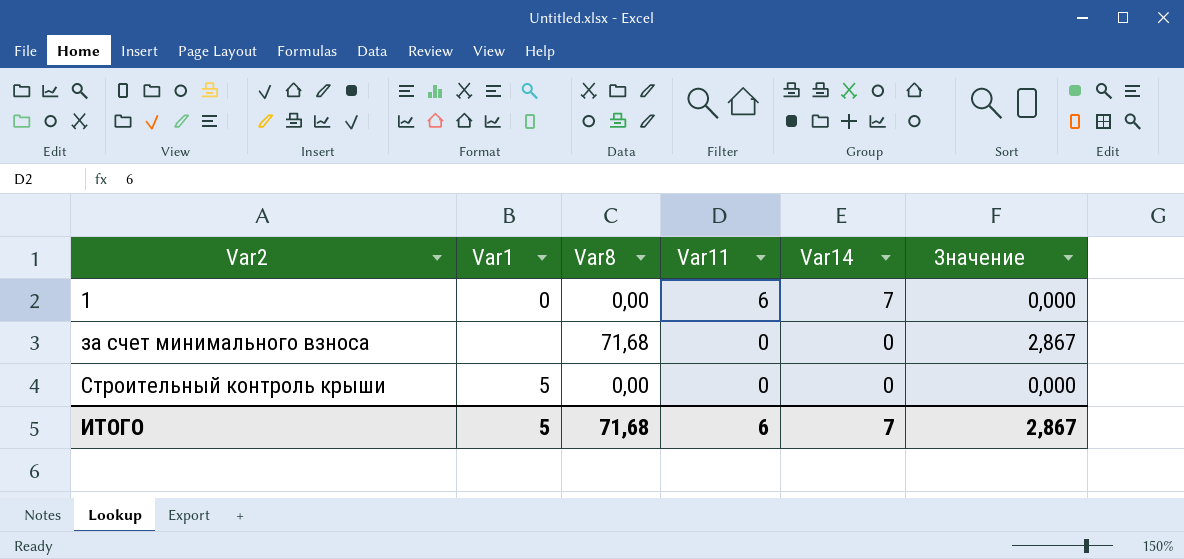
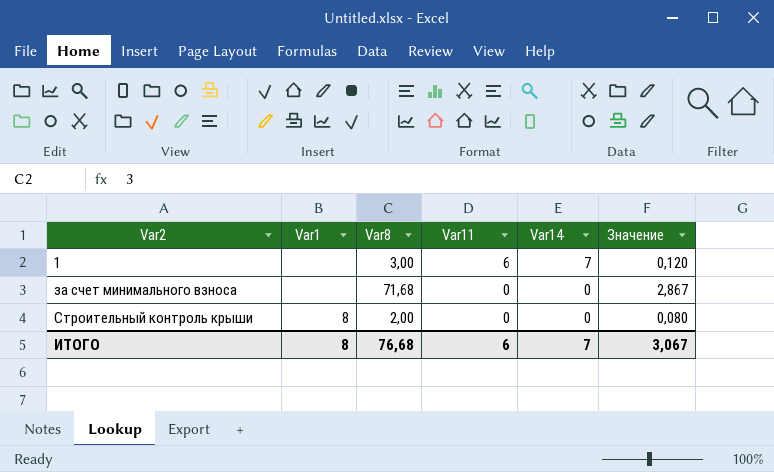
1 | Var1: 0 -> none
1 | Var8: 0,00 -> 3,00
1 | Значение: 0,000 -> 0,120
Строительный контроль крыши | Var1: 5 -> 8
Строительный контроль крыши | Var8: 0,00 -> 2,00
Строительный контроль крыши | Значение: 0,000 -> 0,080
ИТОГО | Var1: 5 -> 8
ИТОГО | Var8: 71,68 -> 76,68
ИТОГО | Значение: 2,867 -> 3,067

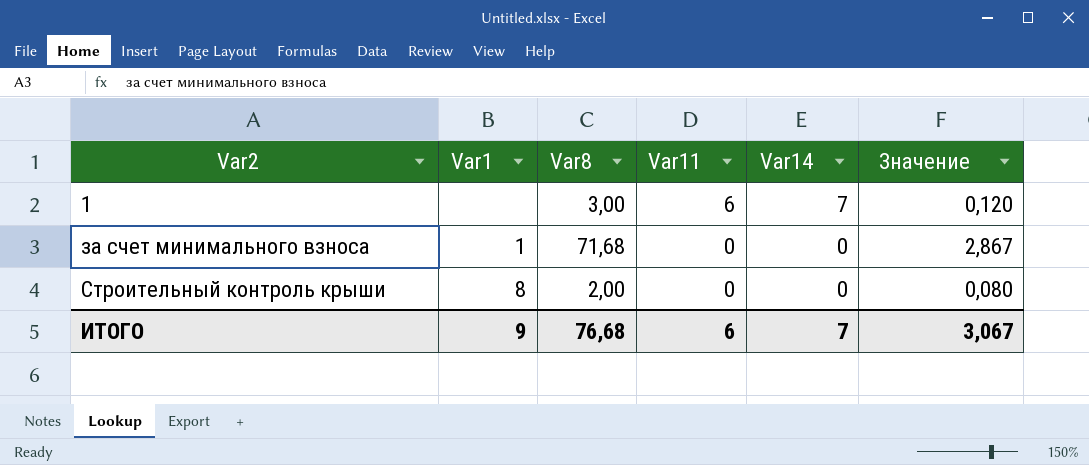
за счет минимального взноса | Var1: none -> 1
ИТОГО | Var1: 8 -> 9

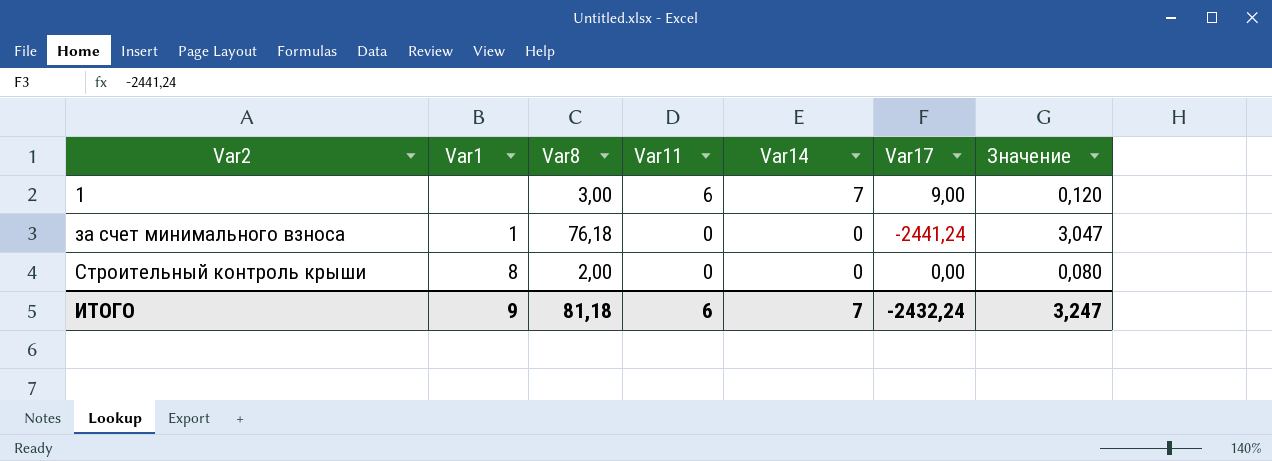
column Var17 | position: none -> 6
за счет минимального взноса | Var8: 71,68 -> 76,18
за счет минимального взноса | Значение: 2,867 -> 3,047
ИТОГО | Var8: 76,68 -> 81,18
ИТОГО | Значение: 3,067 -> 3,247

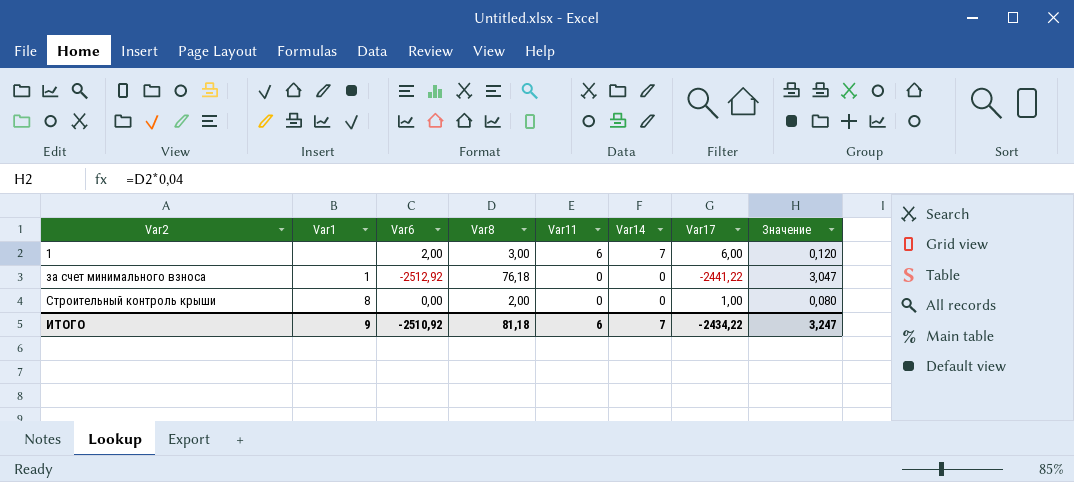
column Var6 | position: none -> 3
1 | Var17: 9,00 -> 6,00
за счет минимального взноса | Var17: -2441,24 -> -2441,22
Строительный контроль крыши | Var17: 0,00 -> 1,00
ИТОГО | Var17: -2432,24 -> -2434,22

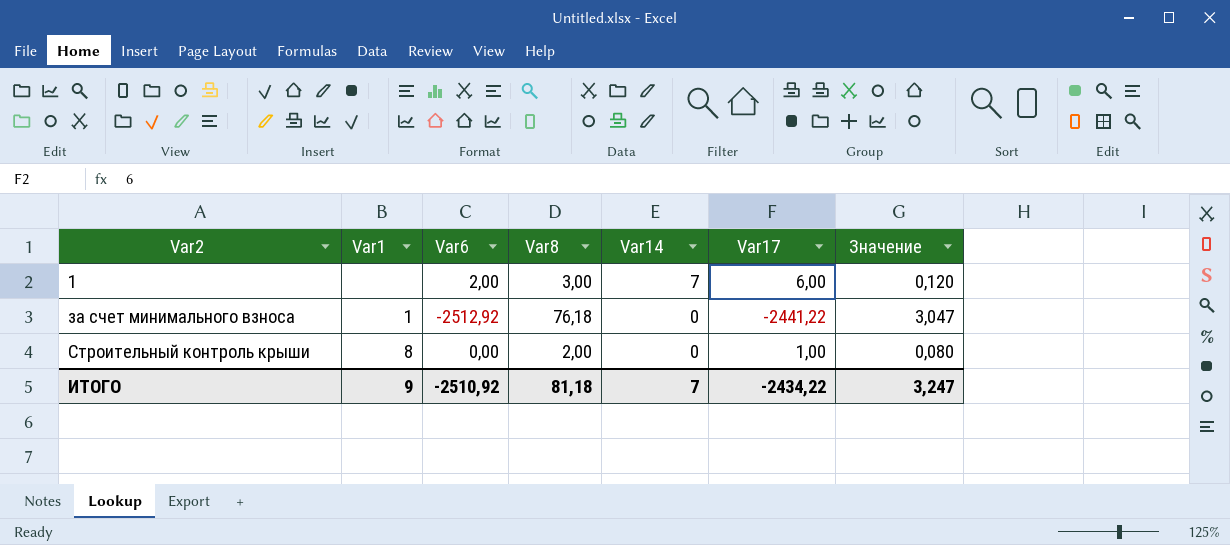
column Var11 | position: 5 -> none

